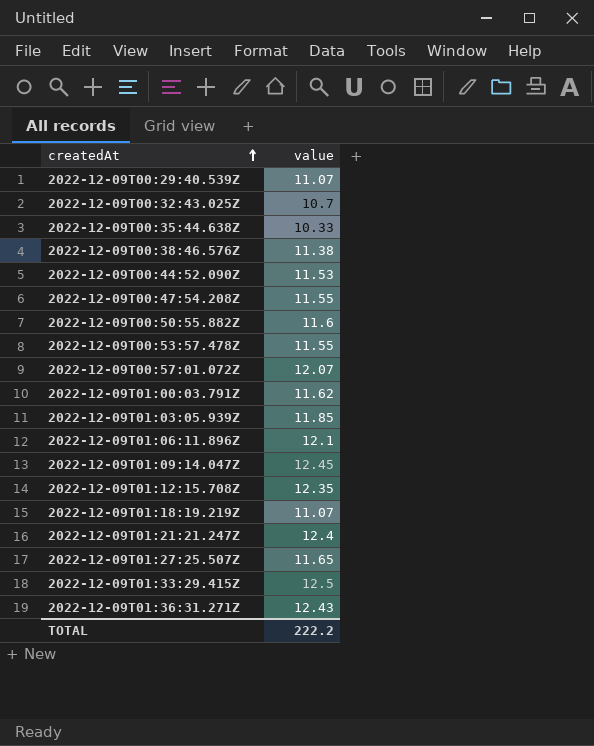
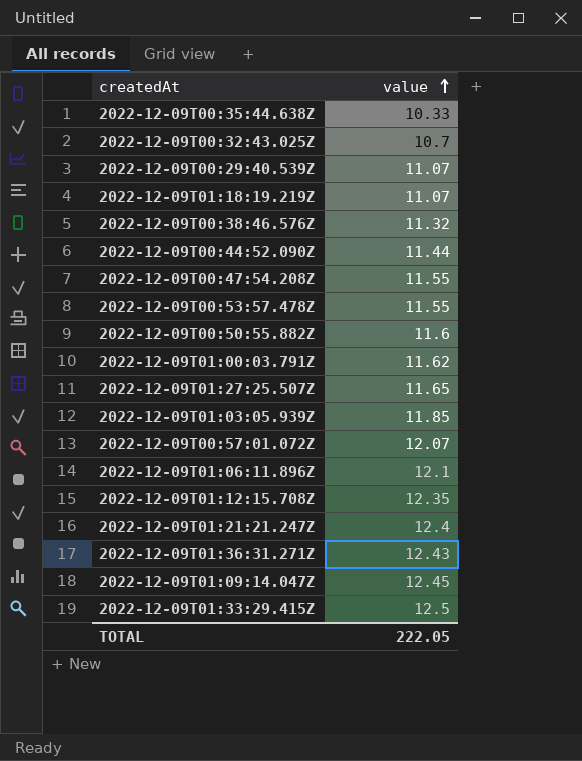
row order: createdAt ascending -> value ascending
2022-12-09T00:38:46.576Z | value: 11.38 -> 11.32
2022-12-09T00:44:52.090Z | value: 11.53 -> 11.44
TOTAL | value: 222.2 -> 222.05

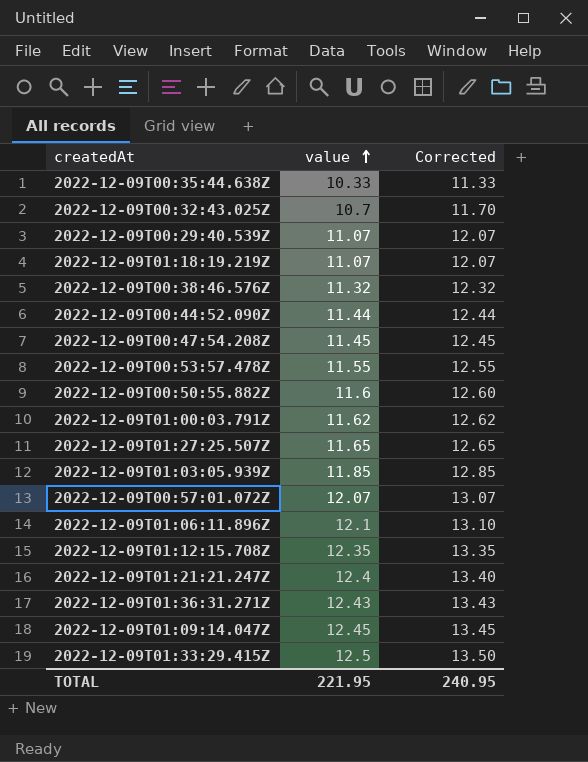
column Corrected | formula: none -> [value] + 1
2022-12-09T00:47:54.208Z | value: 11.55 -> 11.45
TOTAL | value: 222.05 -> 221.95

